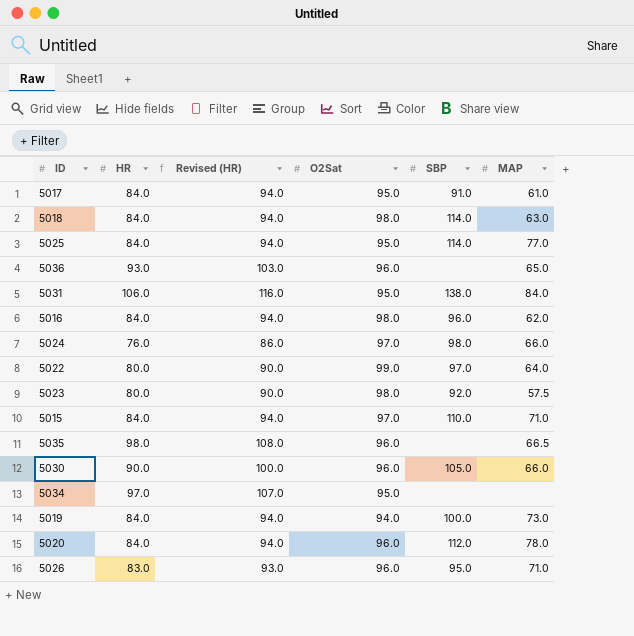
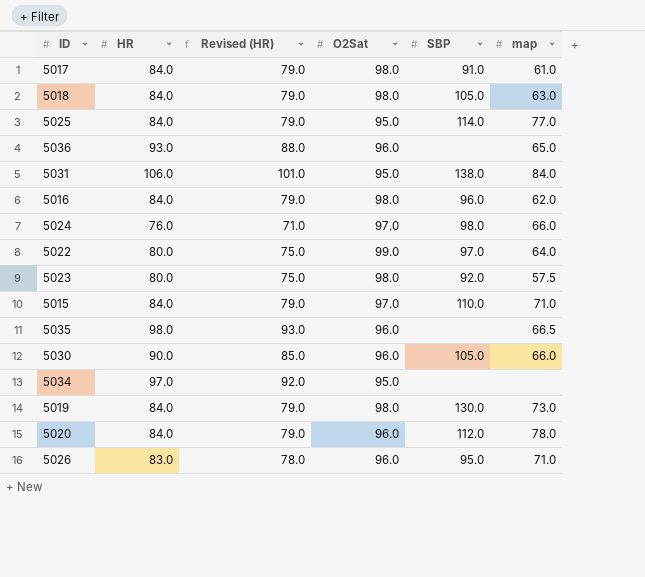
column Revised (HR) | formula: [HR] + 10 -> [HR] - 5
column name: MAP -> map
5017 | O2Sat: 95.0 -> 98.0
5018 | SBP: 114.0 -> 105.0
5019 | O2Sat: 94.0 -> 98.0
5019 | SBP: 100.0 -> 130.0

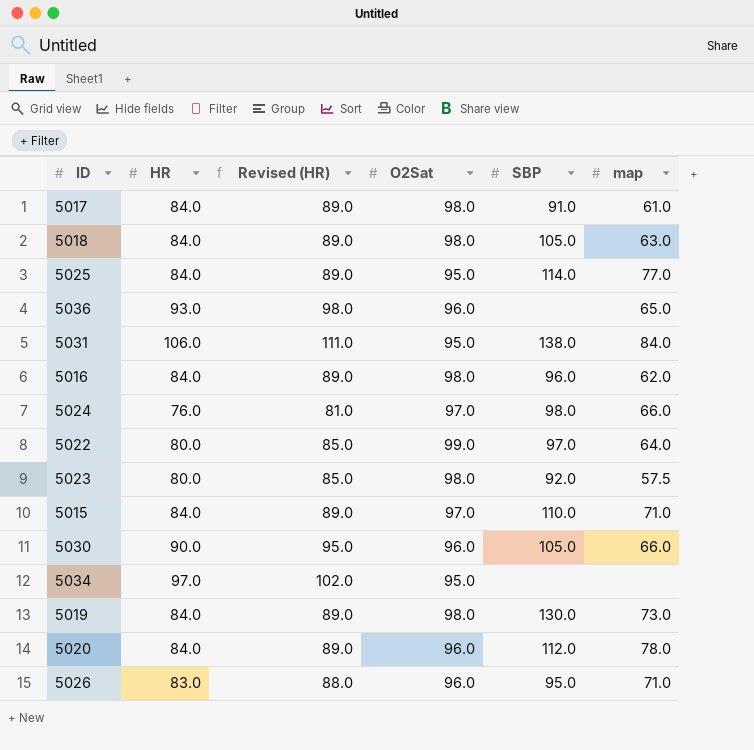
column Revised (HR) | formula: [HR] - 5 -> [HR] + 5
row 5035: 98.0 | 93.0 | 96.0 | none | 66.5 -> none

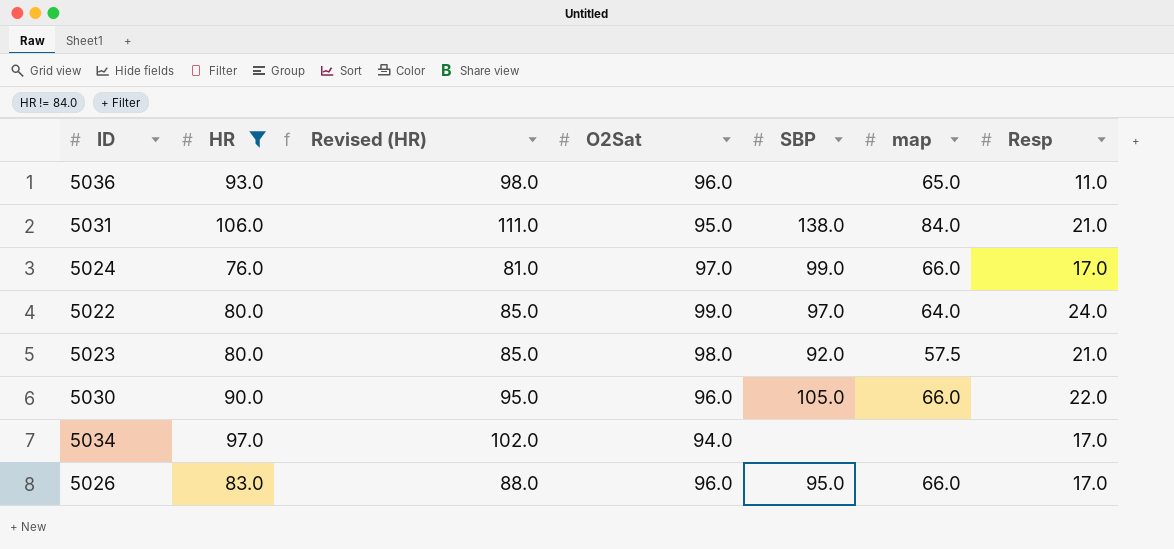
filter: none -> HR != 84.0
column Resp | position: none -> 7
5024 | SBP: 98.0 -> 99.0
5034 | O2Sat: 95.0 -> 94.0
5026 | map: 71.0 -> 66.0

